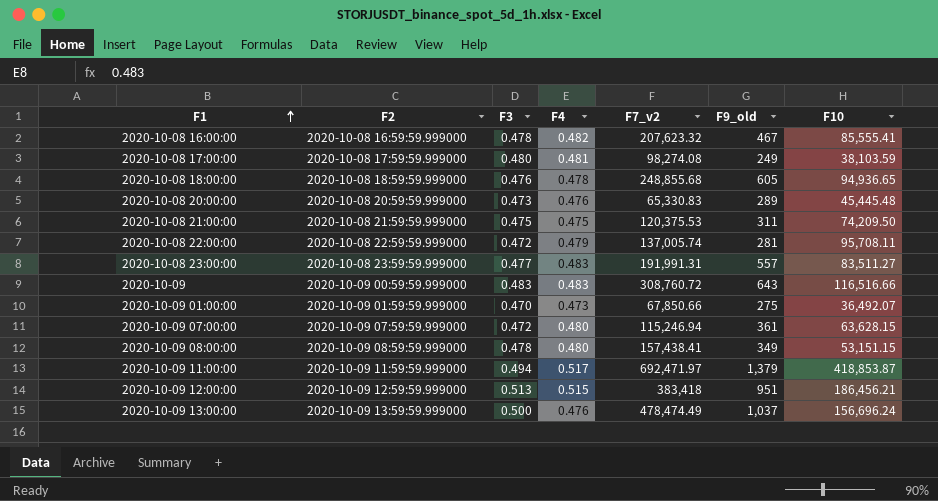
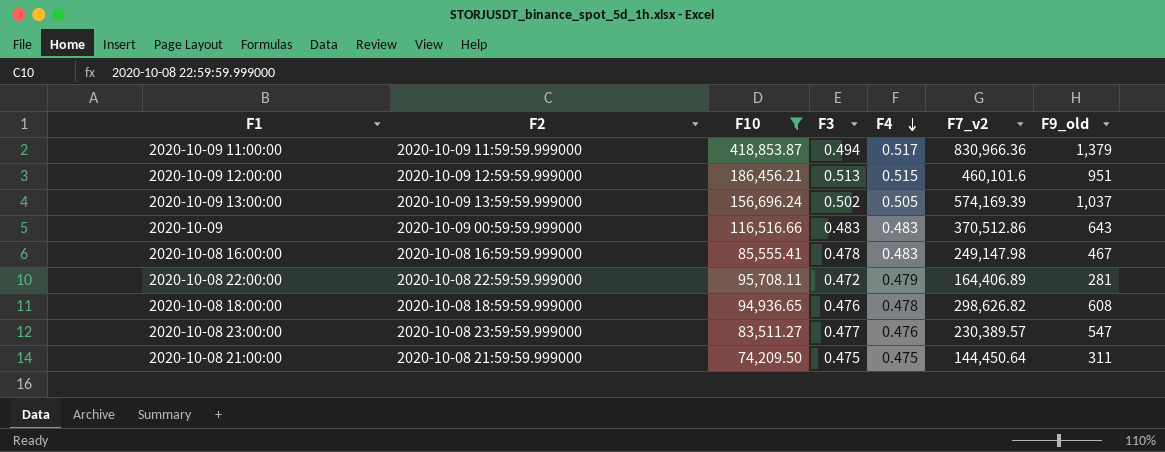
filter: none -> F10 >= 74,209.50
row order: F1 ascending -> F4 descending
column F10 | position: 7 -> 3
2020-10-09 11:00:00 | F7_v2: 692,471.97 -> 830,966.36
2020-10-09 12:00:00 | F7_v2: 383,418 -> 460,101.6
2020-10-09 13:00:00 | F3: 0.500 -> 0.502
2020-10-09 13:00:00 | F4: 0.476 -> 0.505
2020-10-09 13:00:00 | F7_v2: 478,474.49 -> 574,169.39
2020-10-09 | F7_v2: 308,760.72 -> 370,512.86
2020-10-08 16:00:00 | F4: 0.482 -> 0.483
2020-10-08 16:00:00 | F7_v2: 207,623.32 -> 249,147.98
2020-10-08 22:00:00 | F7_v2: 137,005.74 -> 164,406.89
2020-10-08 18:00:00 | F7_v2: 248,855.68 -> 298,626.82
2020-10-08 18:00:00 | F9_old: 605 -> 608
2020-10-08 23:00:00 | F4: 0.483 -> 0.476
2020-10-08 23:00:00 | F7_v2: 191,991.31 -> 230,389.57
2020-10-08 23:00:00 | F9_old: 557 -> 547
2020-10-08 21:00:00 | F7_v2: 120,375.53 -> 144,450.64

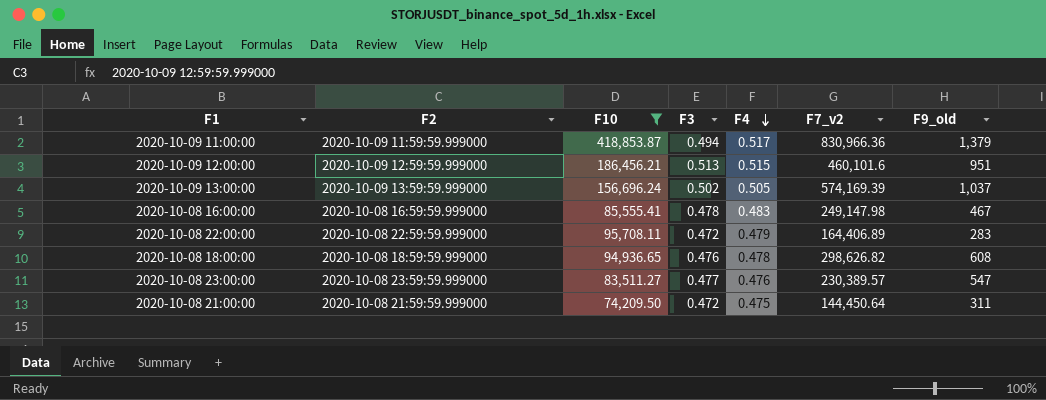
row 2020-10-09: 2020-10-09 00:59:59.999000 | 116,516.66 | 0.483 | 0.483 | 370,512.86 | 643 -> none
2020-10-08 22:00:00 | F9_old: 281 -> 283
2020-10-08 21:00:00 | F3: 0.475 -> 0.472

